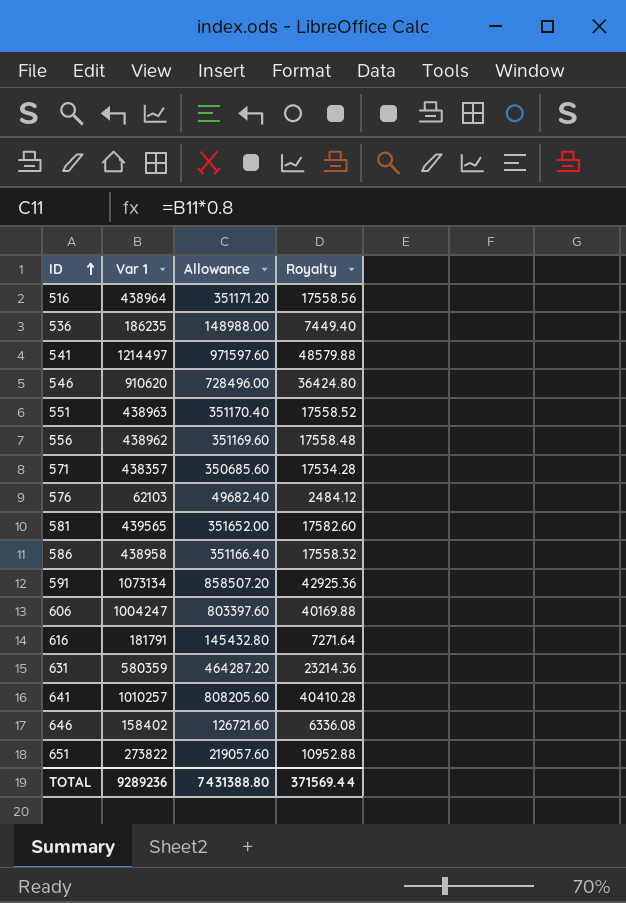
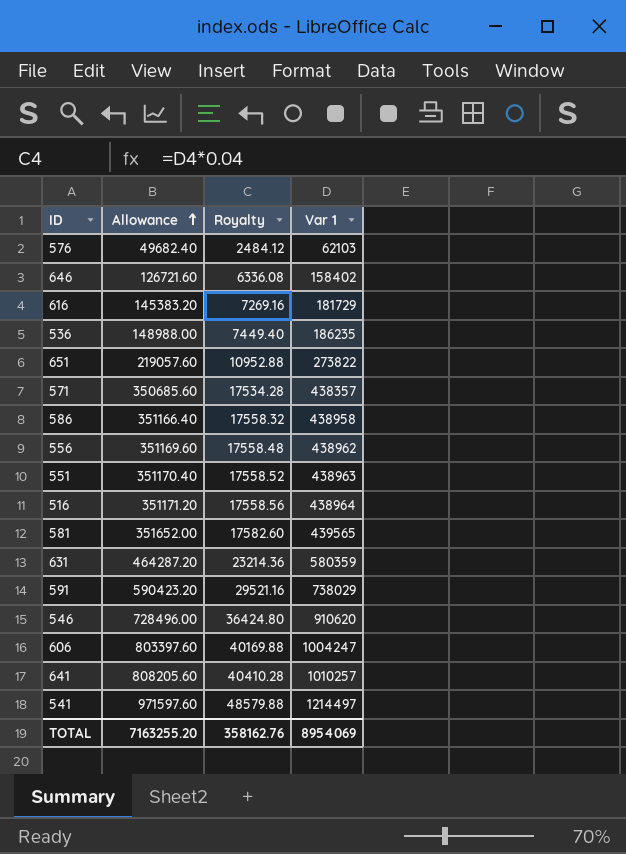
row order: ID ascending -> Allowance ascending
column Var 1 | position: 2 -> 4
616 | Allowance: 145432.80 -> 145383.20
616 | Royalty: 7271.64 -> 7269.16
616 | Var 1: 181791 -> 181729
591 | Allowance: 858507.20 -> 590423.20
591 | Royalty: 42925.36 -> 29521.16
591 | Var 1: 1073134 -> 738029
TOTAL | Allowance: 7431388.80 -> 7163255.20
TOTAL | Royalty: 371569.44 -> 358162.76
TOTAL | Var 1: 9289236 -> 8954069

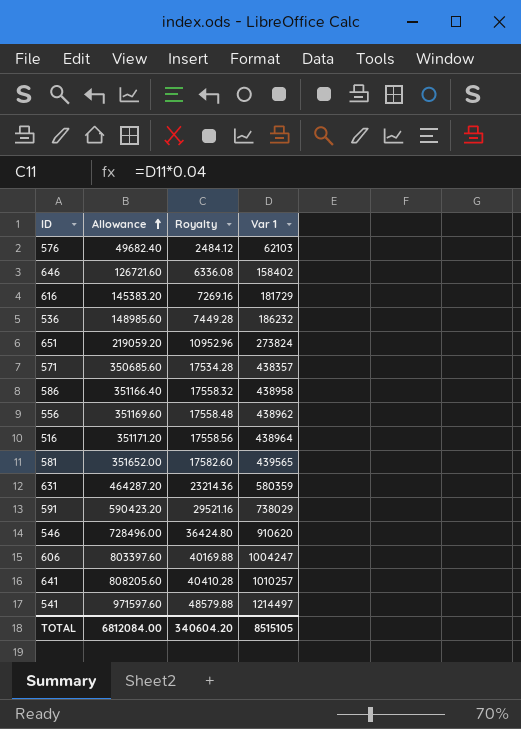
row 551: 351170.40 | 17558.52 | 438963 -> none
536 | Allowance: 148988.00 -> 148985.60
536 | Royalty: 7449.40 -> 7449.28
536 | Var 1: 186235 -> 186232
651 | Allowance: 219057.60 -> 219059.20
651 | Royalty: 10952.88 -> 10952.96
651 | Var 1: 273822 -> 273824
TOTAL | Allowance: 7163255.20 -> 6812084.00
TOTAL | Royalty: 358162.76 -> 340604.20
TOTAL | Var 1: 8954069 -> 8515105

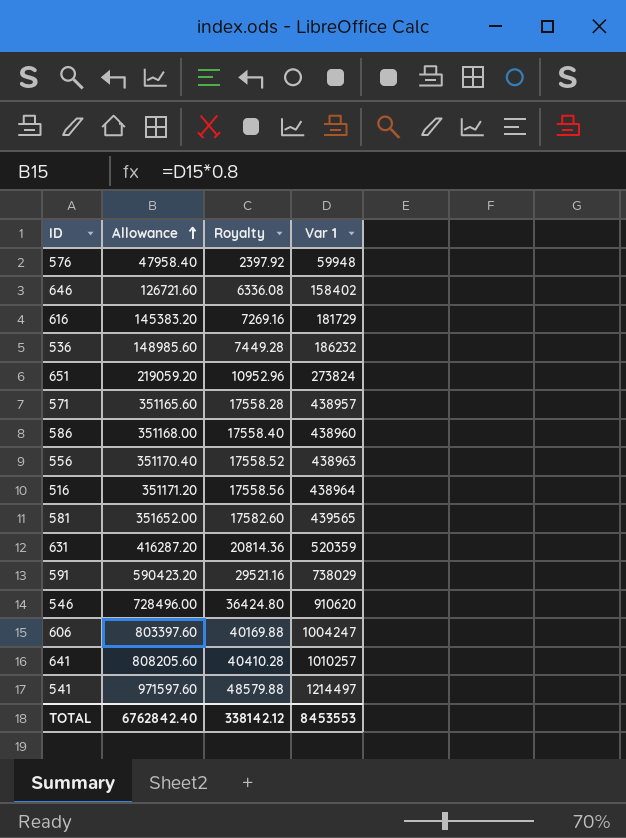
576 | Allowance: 49682.40 -> 47958.40
576 | Royalty: 2484.12 -> 2397.92
576 | Var 1: 62103 -> 59948
571 | Allowance: 350685.60 -> 351165.60
571 | Royalty: 17534.28 -> 17558.28
571 | Var 1: 438357 -> 438957
586 | Allowance: 351166.40 -> 351168.00
586 | Royalty: 17558.32 -> 17558.40
586 | Var 1: 438958 -> 438960
556 | Allowance: 351169.60 -> 351170.40
556 | Royalty: 17558.48 -> 17558.52
556 | Var 1: 438962 -> 438963
631 | Allowance: 464287.20 -> 416287.20
631 | Royalty: 23214.36 -> 20814.36
631 | Var 1: 580359 -> 520359
TOTAL | Allowance: 6812084.00 -> 6762842.40
TOTAL | Royalty: 340604.20 -> 338142.12
TOTAL | Var 1: 8515105 -> 8453553

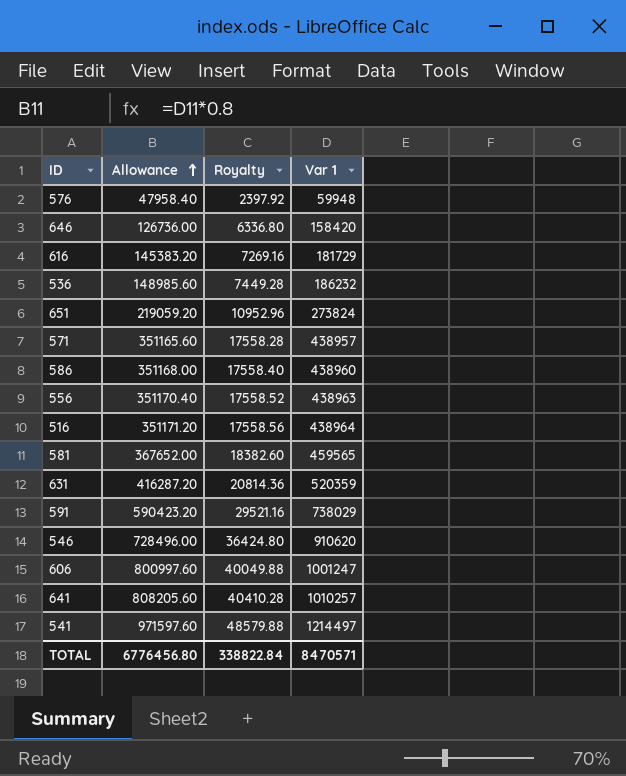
646 | Allowance: 126721.60 -> 126736.00
646 | Royalty: 6336.08 -> 6336.80
646 | Var 1: 158402 -> 158420
581 | Allowance: 351652.00 -> 367652.00
581 | Royalty: 17582.60 -> 18382.60
581 | Var 1: 439565 -> 459565
606 | Allowance: 803397.60 -> 800997.60
606 | Royalty: 40169.88 -> 40049.88
606 | Var 1: 1004247 -> 1001247
TOTAL | Allowance: 6762842.40 -> 6776456.80
TOTAL | Royalty: 338142.12 -> 338822.84
TOTAL | Var 1: 8453553 -> 8470571

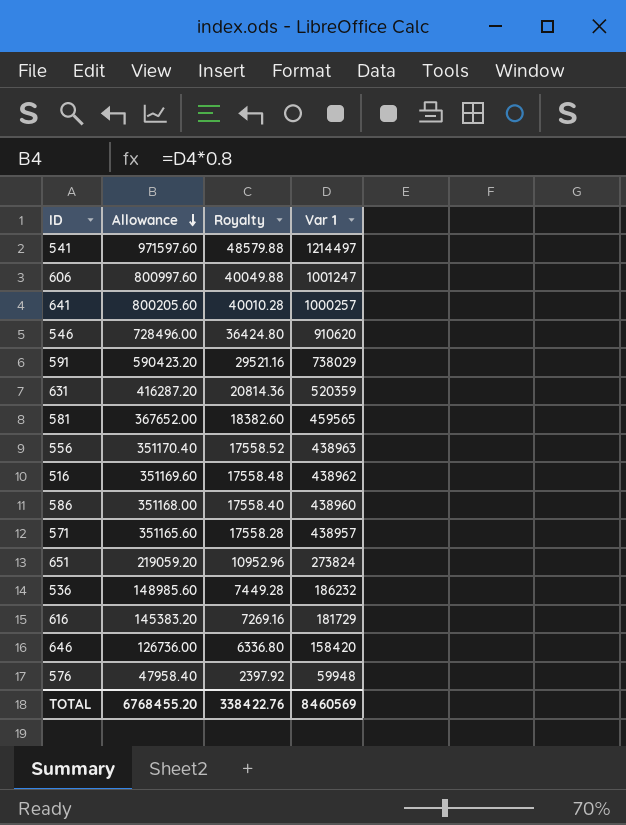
row order: Allowance ascending -> Allowance descending
641 | Allowance: 808205.60 -> 800205.60
641 | Royalty: 40410.28 -> 40010.28
641 | Var 1: 1010257 -> 1000257
516 | Allowance: 351171.20 -> 351169.60
516 | Royalty: 17558.56 -> 17558.48
516 | Var 1: 438964 -> 438962
TOTAL | Allowance: 6776456.80 -> 6768455.20
TOTAL | Royalty: 338822.84 -> 338422.76
TOTAL | Var 1: 8470571 -> 8460569

